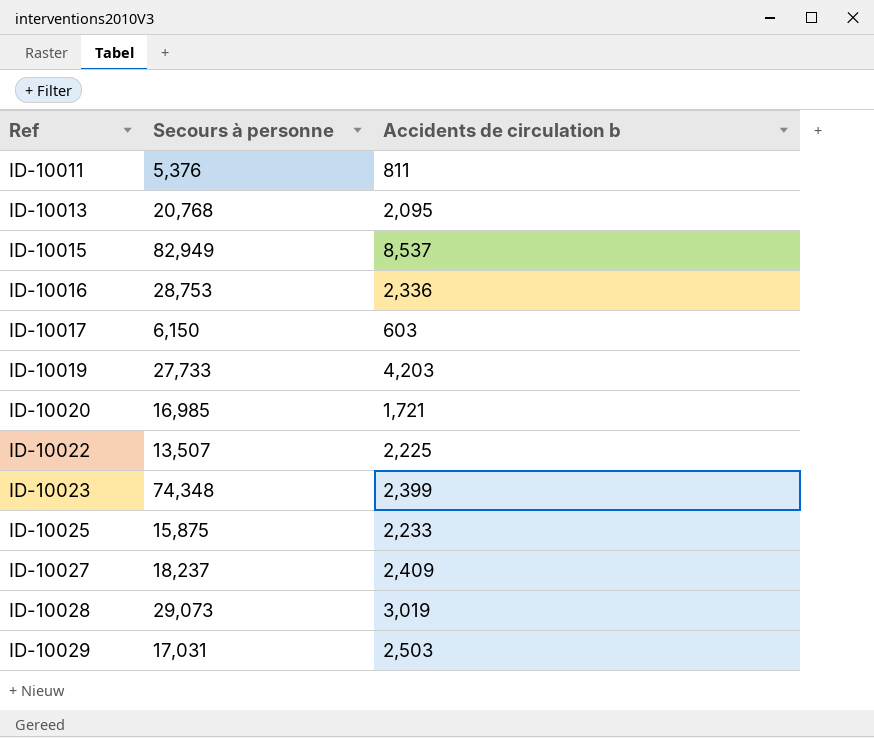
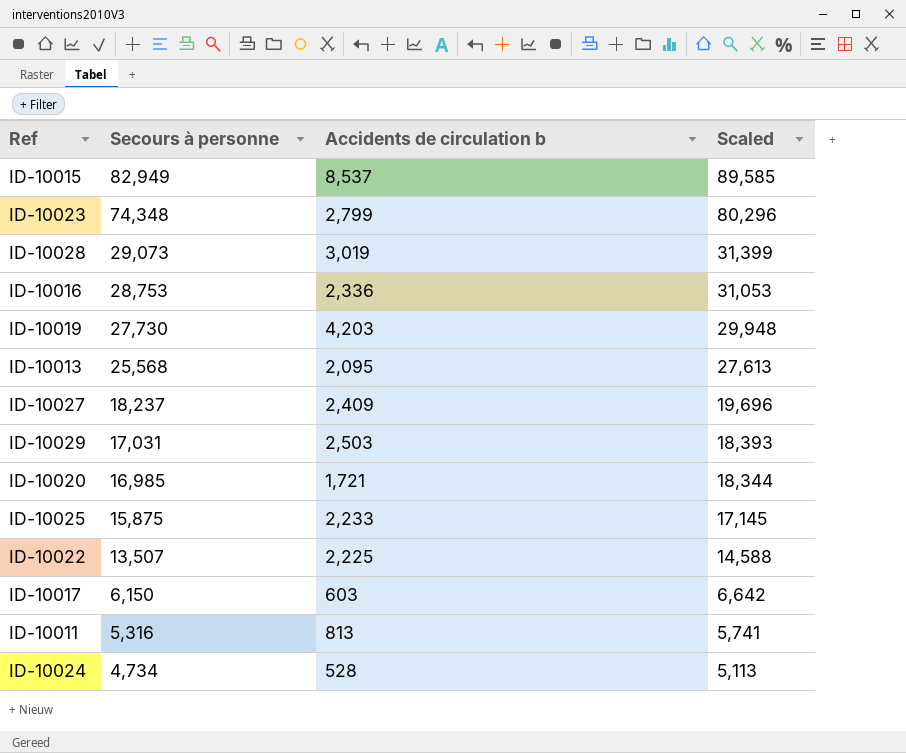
row order: Ref ascending -> Secours à personne descending
column Scaled | formula: none -> [Secours à personne] * 1.08
ID-10023 | Accidents de circulation b: 2,399 -> 2,799
ID-10019 | Secours à personne: 27,733 -> 27,730
ID-10013 | Secours à personne: 20,768 -> 25,568
ID-10011 | Secours à personne: 5,376 -> 5,316
ID-10011 | Accidents de circulation b: 811 -> 813
row ID-10024: none -> 4,734 | 528 | 5,113

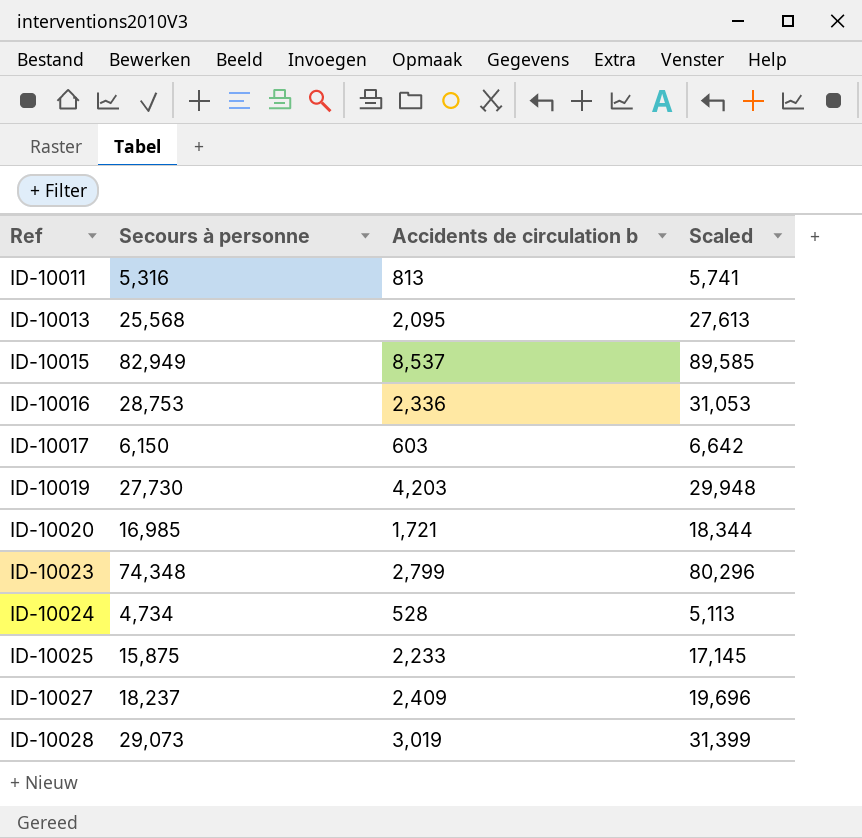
row order: Secours à personne descending -> Ref ascending
row ID-10029: 17,031 | 2,503 | 18,393 -> none
row ID-10022: 13,507 | 2,225 | 14,588 -> none

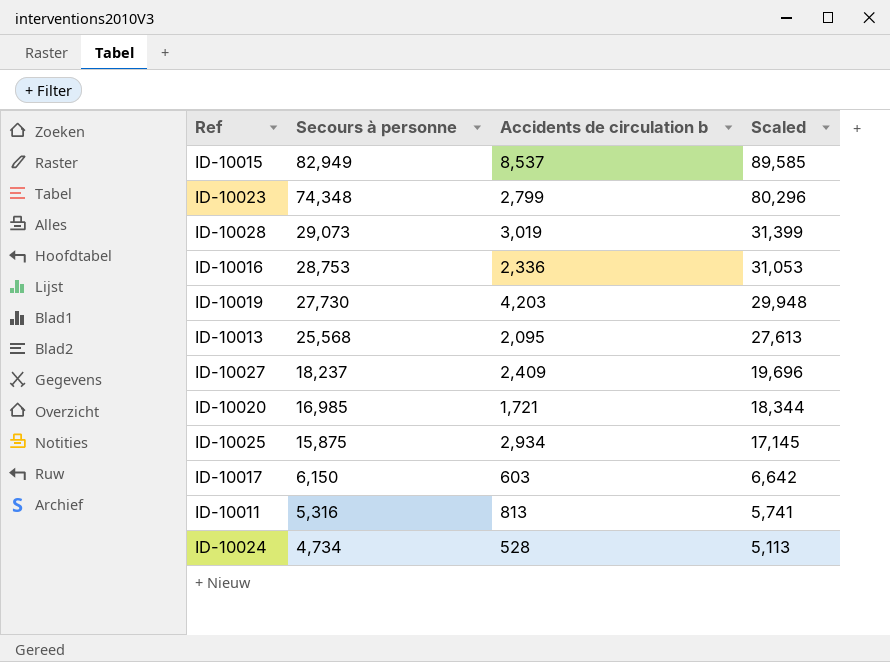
row order: Ref ascending -> Secours à personne descending
ID-10025 | Accidents de circulation b: 2,233 -> 2,934

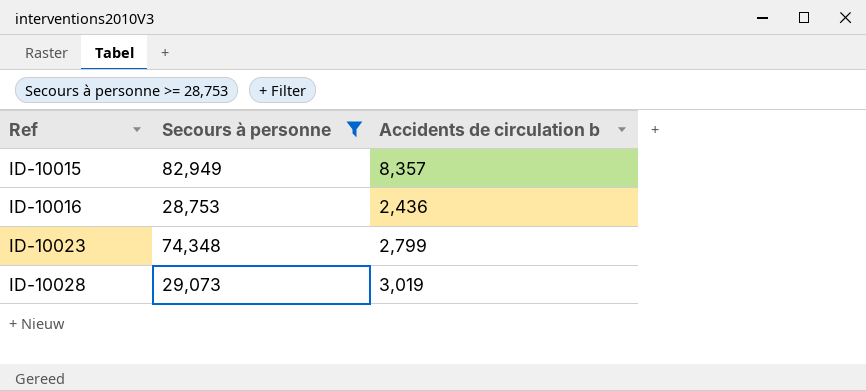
filter: none -> Secours à personne >= 28,753
row order: Secours à personne descending -> Ref ascending
column Scaled | formula: [Secours à personne] * 1.08 -> none
ID-10015 | Accidents de circulation b: 8,537 -> 8,357
ID-10016 | Accidents de circulation b: 2,336 -> 2,436

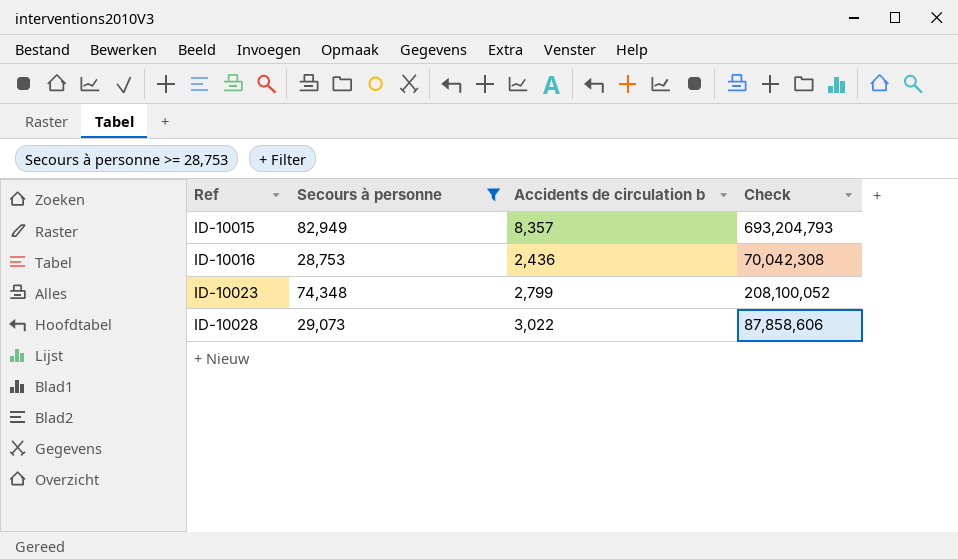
column Check | formula: none -> [Secours à personne] * [Accidents de circulation b]
ID-10028 | Accidents de circulation b: 3,019 -> 3,022

